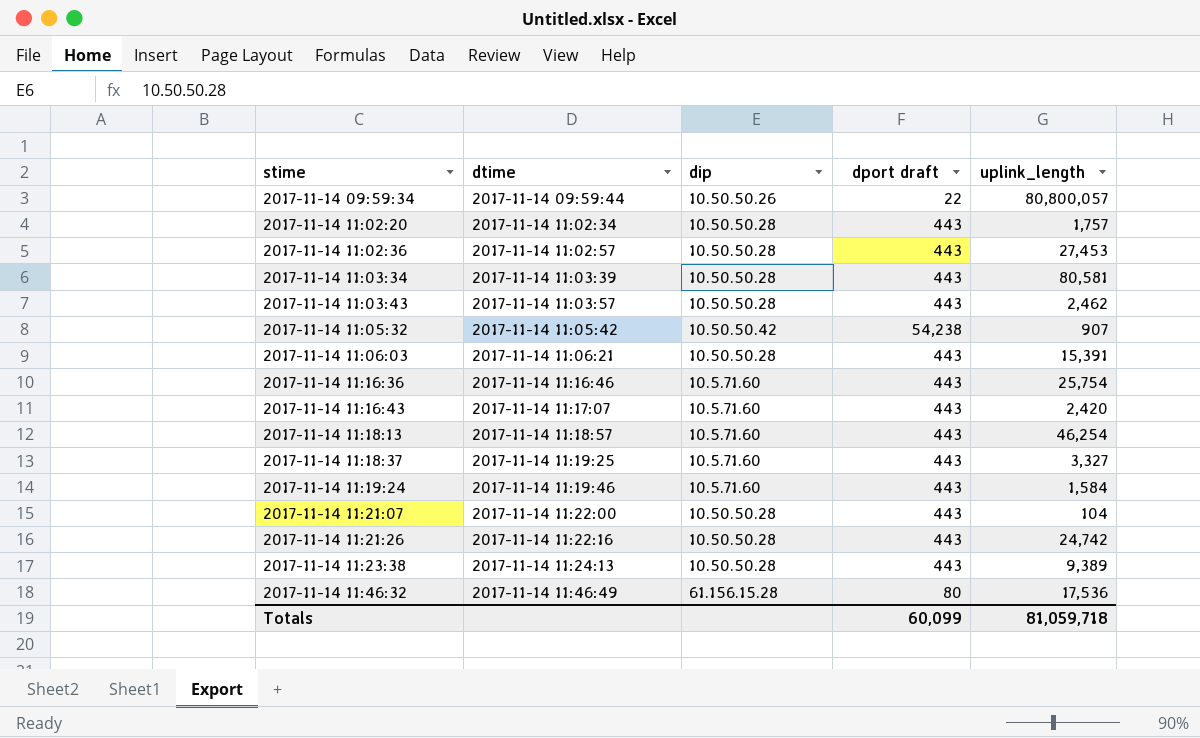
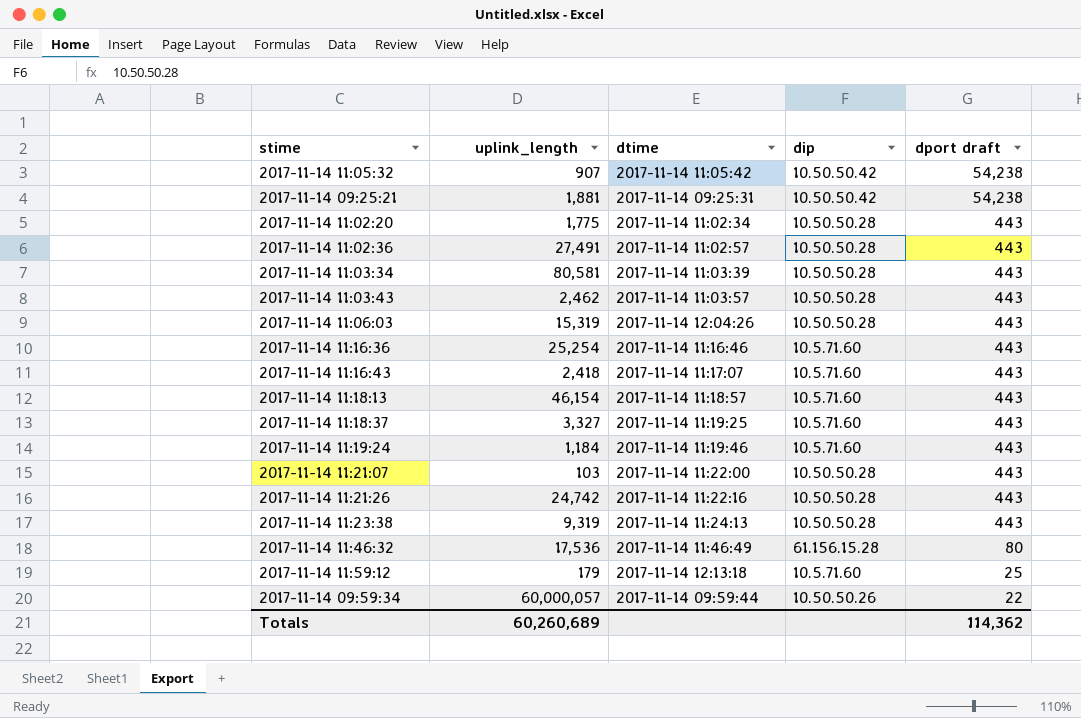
row order: stime ascending -> dport draft descending
column uplink_length | position: 5 -> 2
row 2017-11-14 09:25:21: none -> 1,881 | 2017-11-14 09:25:31 | 10.50.50.42 | 54,238
2017-11-14 11:02:20 | uplink_length: 1,757 -> 1,775
2017-11-14 11:02:36 | uplink_length: 27,453 -> 27,491
2017-11-14 11:06:03 | uplink_length: 15,391 -> 15,319
2017-11-14 11:06:03 | dtime: 2017-11-14 11:06:21 -> 2017-11-14 12:04:26
2017-11-14 11:16:36 | uplink_length: 25,754 -> 25,254
2017-11-14 11:16:43 | uplink_length: 2,420 -> 2,418
2017-11-14 11:18:13 | uplink_length: 46,254 -> 46,154
2017-11-14 11:19:24 | uplink_length: 1,584 -> 1,184
2017-11-14 11:21:07 | uplink_length: 104 -> 103
2017-11-14 11:23:38 | uplink_length: 9,389 -> 9,319
row 2017-11-14 11:59:12: none -> 179 | 2017-11-14 12:13:18 | 10.5.71.60 | 25
2017-11-14 09:59:34 | uplink_length: 80,800,057 -> 60,000,057
Totals | uplink_length: 81,059,718 -> 60,260,689
Totals | dport draft: 60,099 -> 114,362

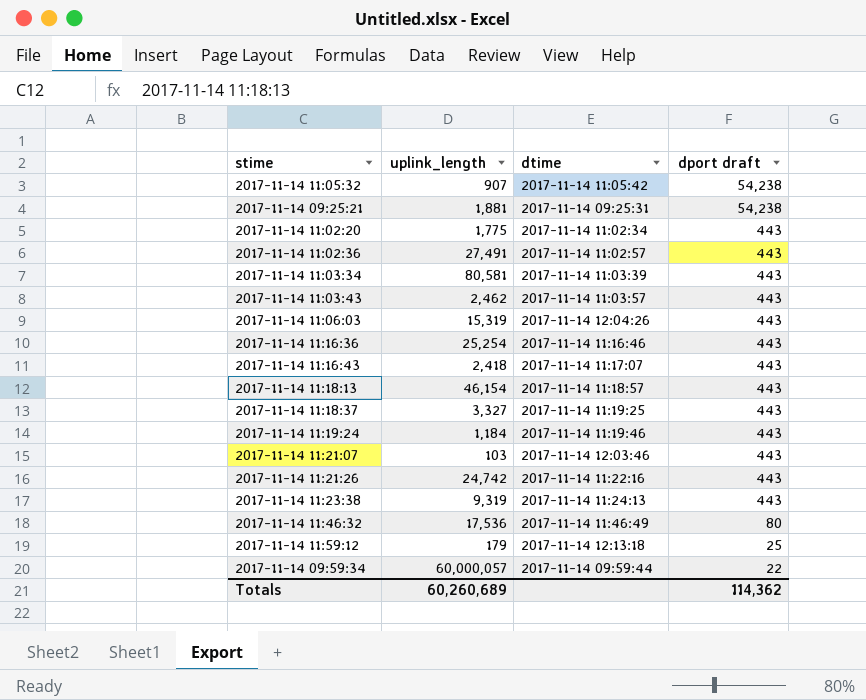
column dip | position: 4 -> none
2017-11-14 11:21:07 | dtime: 2017-11-14 11:22:00 -> 2017-11-14 12:03:46

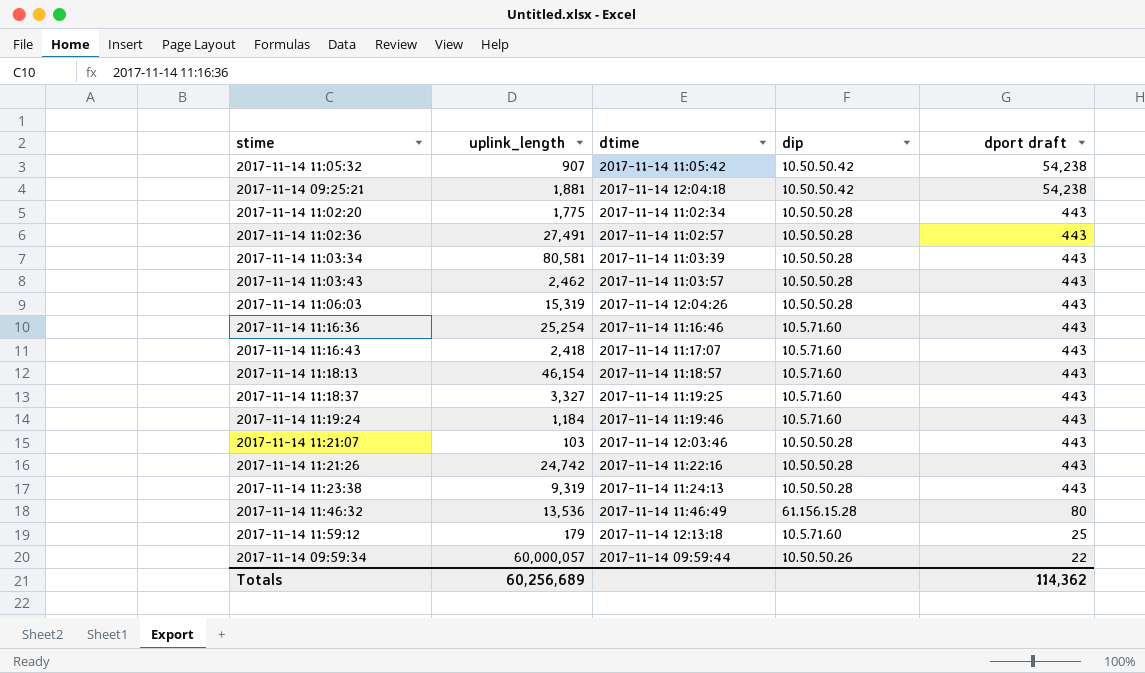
column dip | position: none -> 4
2017-11-14 09:25:21 | dtime: 2017-11-14 09:25:31 -> 2017-11-14 12:04:18
2017-11-14 11:46:32 | uplink_length: 17,536 -> 13,536
Totals | uplink_length: 60,260,689 -> 60,256,689

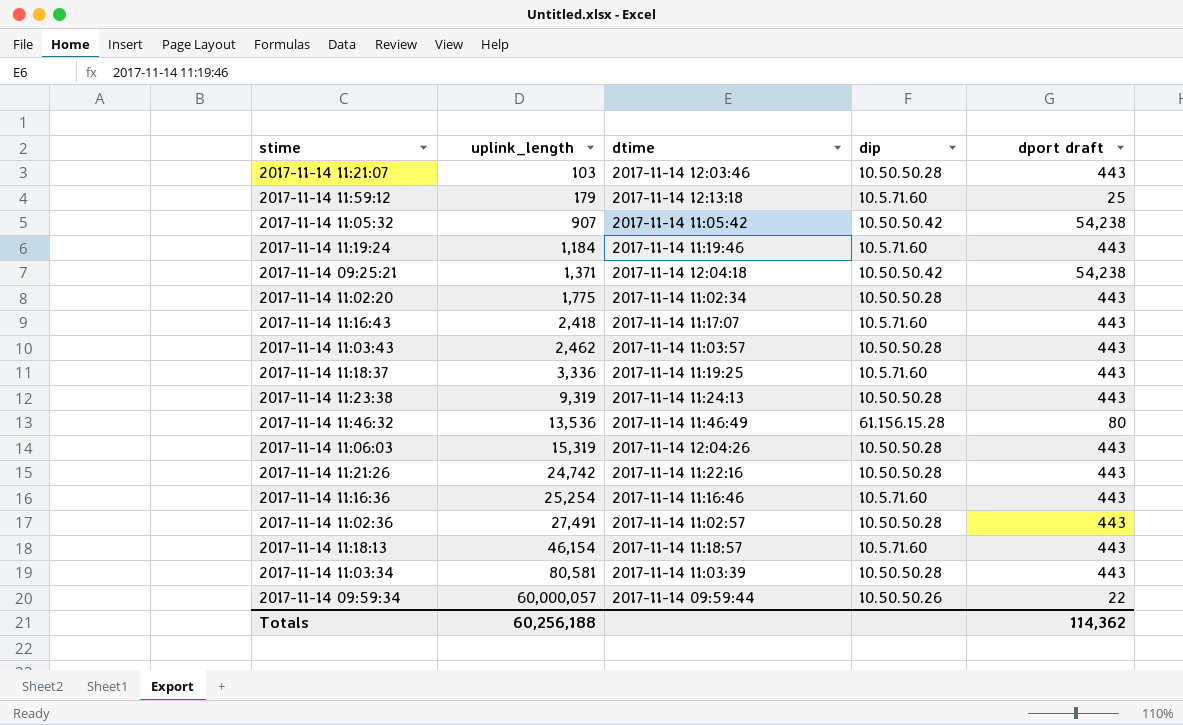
row order: dport draft descending -> uplink_length ascending
2017-11-14 09:25:21 | uplink_length: 1,881 -> 1,371
2017-11-14 11:18:37 | uplink_length: 3,327 -> 3,336
Totals | uplink_length: 60,256,689 -> 60,256,188

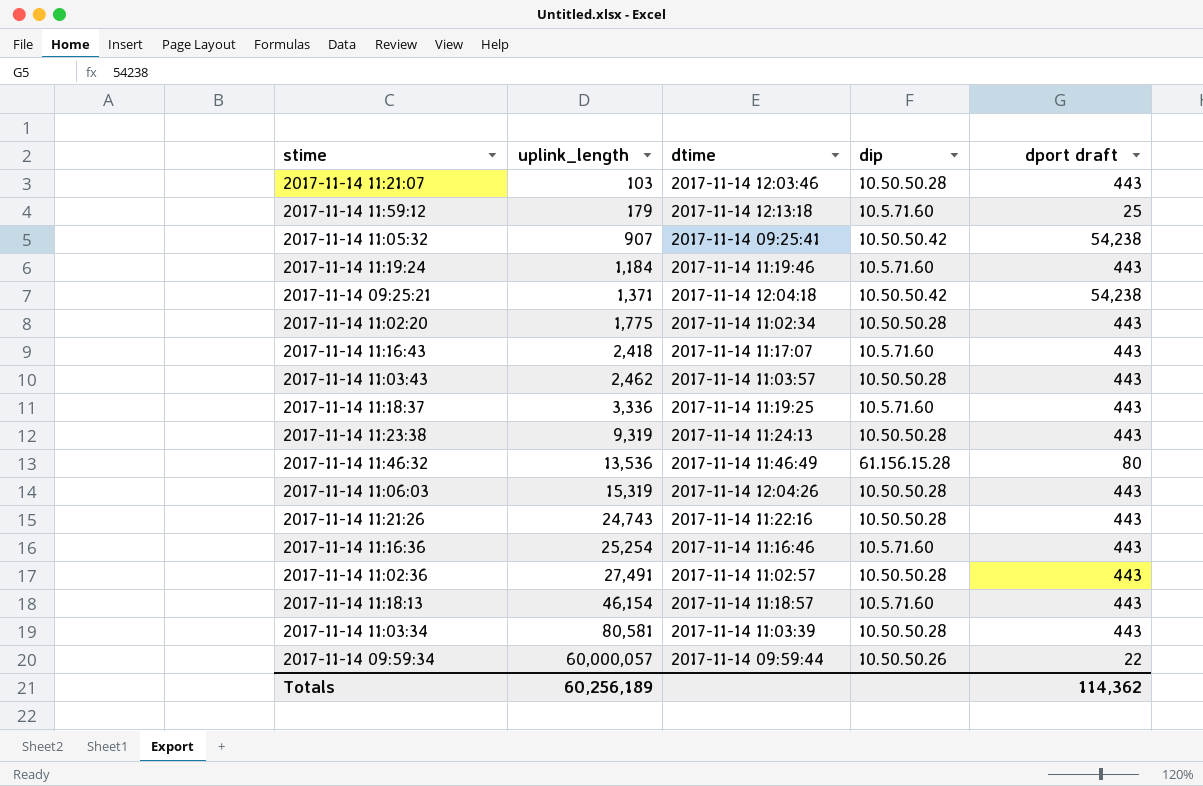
2017-11-14 11:05:32 | dtime: 2017-11-14 11:05:42 -> 2017-11-14 09:25:41
2017-11-14 11:21:26 | uplink_length: 24,742 -> 24,743
Totals | uplink_length: 60,256,188 -> 60,256,189

